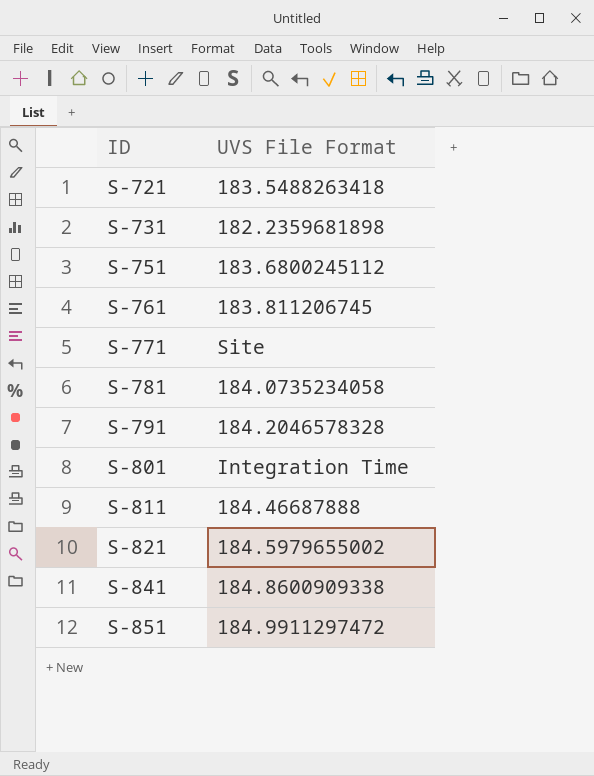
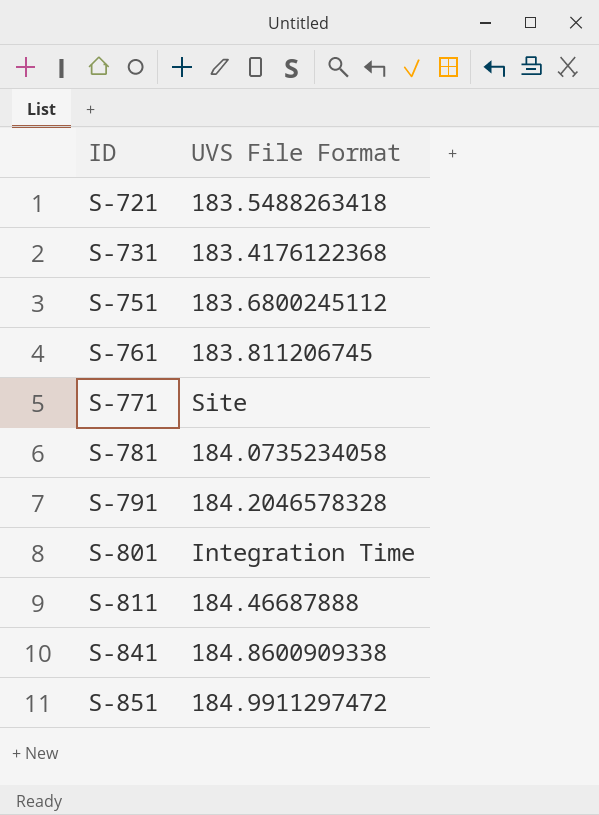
row S-821: 184.5979655002 -> none
S-731 | UVS File Format: 182.2359681898 -> 183.4176122368

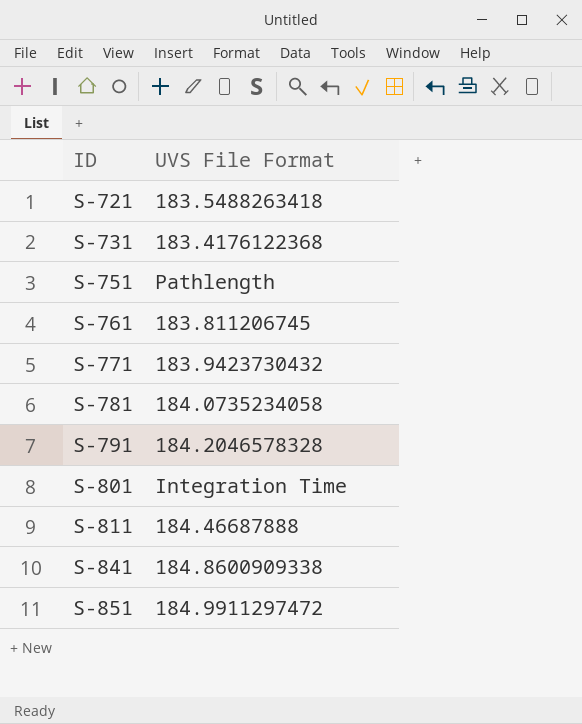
S-751 | UVS File Format: 183.6800245112 -> Pathlength
S-771 | UVS File Format: Site -> 183.9423730432

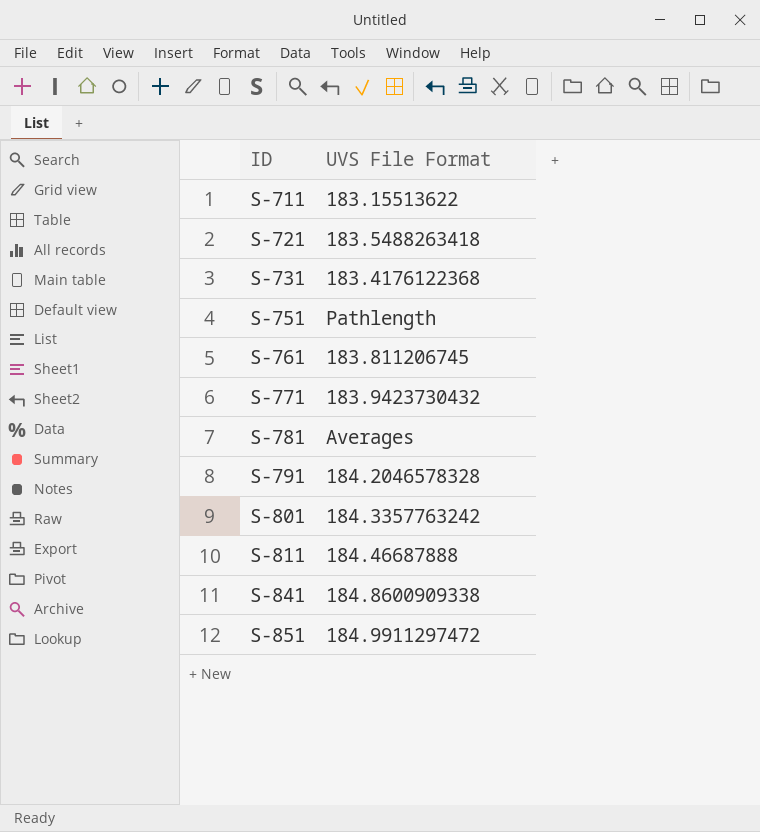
row S-711: none -> 183.15513622
S-781 | UVS File Format: 184.0735234058 -> Averages
S-801 | UVS File Format: Integration Time -> 184.3357763242

